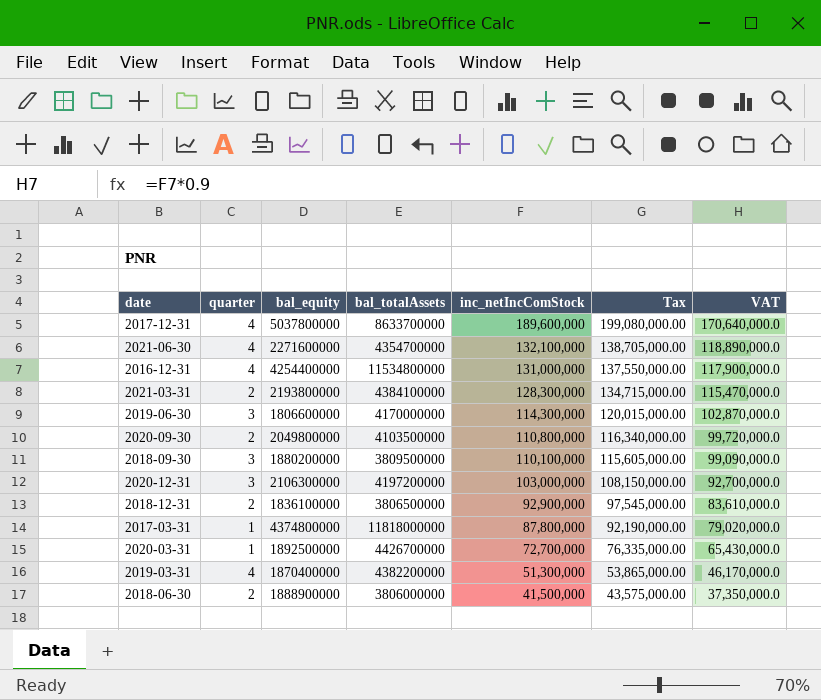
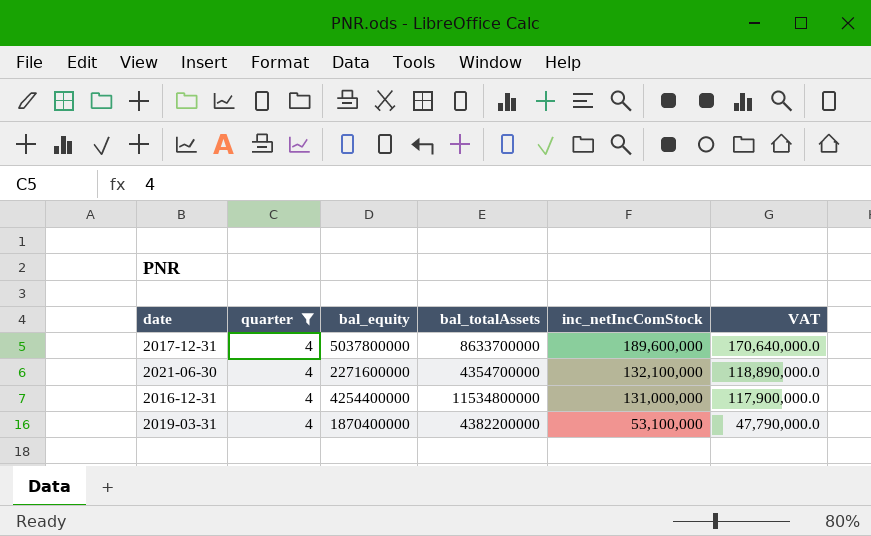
filter: none -> quarter = 4
column Tax | formula: [inc_netIncComStock] * 1.05 -> none
2019-03-31 | inc_netIncComStock: 51,300,000 -> 53,100,000
2019-03-31 | VAT: 46,170,000.0 -> 47,790,000.0

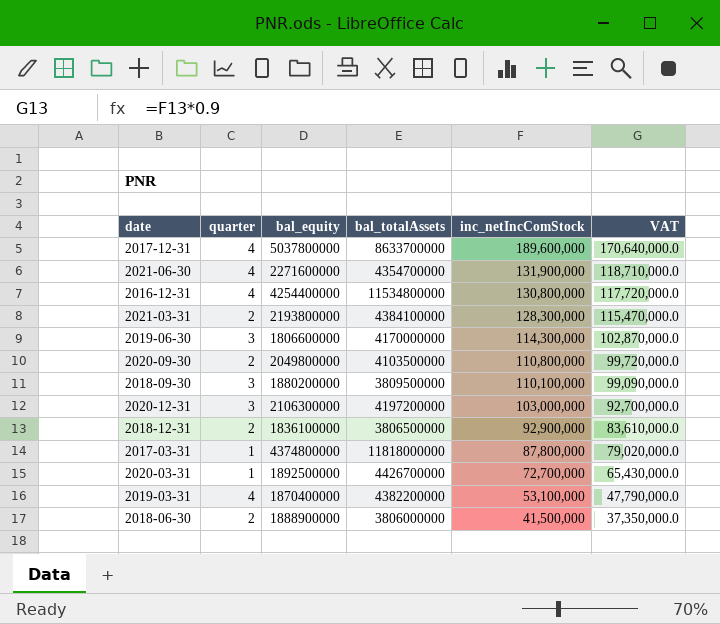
filter: quarter = 4 -> none
2021-06-30 | inc_netIncComStock: 132,100,000 -> 131,900,000
2021-06-30 | VAT: 118,890,000.0 -> 118,710,000.0
2016-12-31 | inc_netIncComStock: 131,000,000 -> 130,800,000
2016-12-31 | VAT: 117,900,000.0 -> 117,720,000.0

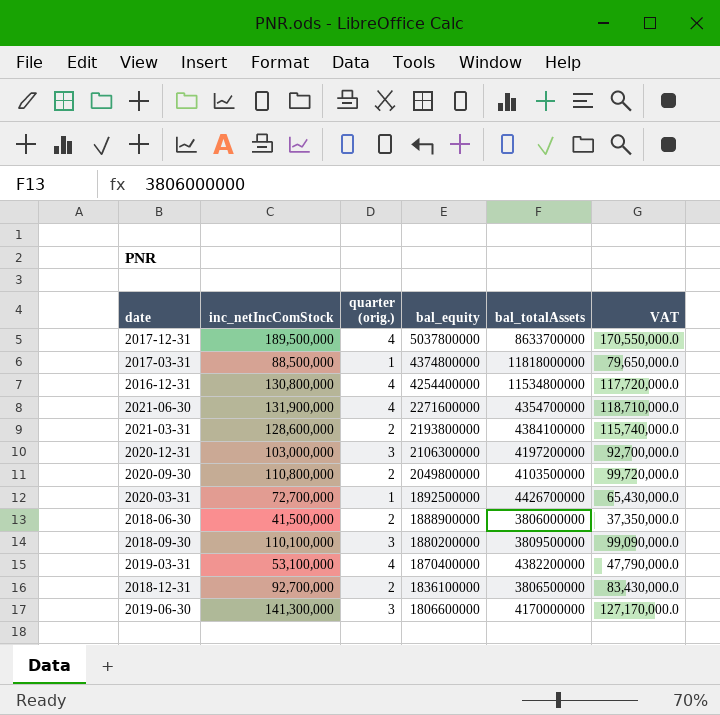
row order: inc_netIncComStock descending -> bal_equity descending
column inc_netIncComStock | position: 5 -> 2
column name: quarter -> quarter (orig.)
2017-12-31 | inc_netIncComStock: 189,600,000 -> 189,500,000
2017-12-31 | VAT: 170,640,000.0 -> 170,550,000.0
2017-03-31 | inc_netIncComStock: 87,800,000 -> 88,500,000
2017-03-31 | VAT: 79,020,000.0 -> 79,650,000.0
2021-03-31 | inc_netIncComStock: 128,300,000 -> 128,600,000
2021-03-31 | VAT: 115,470,000.0 -> 115,740,000.0
2018-12-31 | inc_netIncComStock: 92,900,000 -> 92,700,000
2018-12-31 | VAT: 83,610,000.0 -> 83,430,000.0
2019-06-30 | inc_netIncComStock: 114,300,000 -> 141,300,000
2019-06-30 | VAT: 102,870,000.0 -> 127,170,000.0

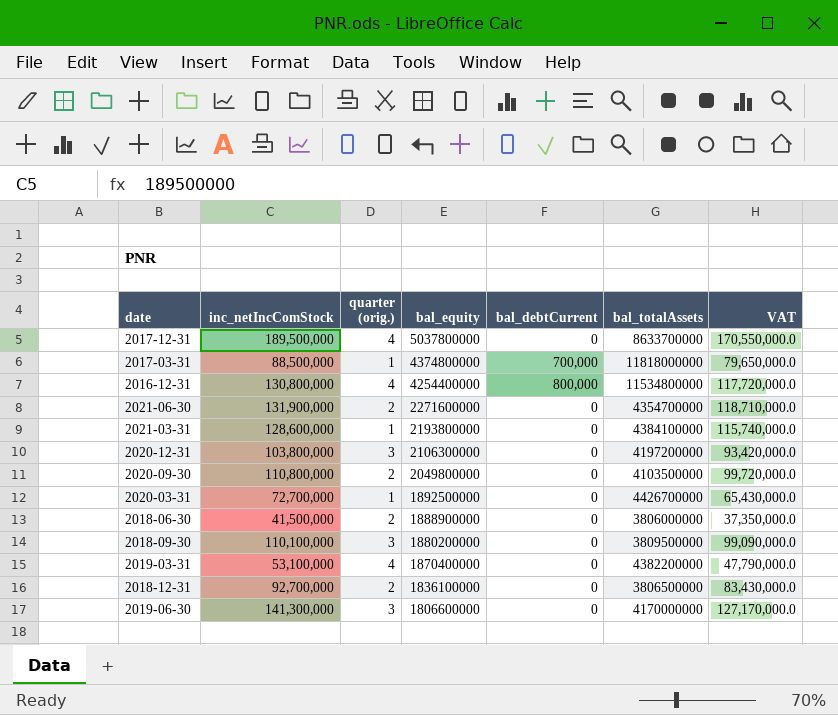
column bal_debtCurrent | position: none -> 5
2021-06-30 | quarter (orig.): 4 -> 2
2021-03-31 | quarter (orig.): 2 -> 1
2020-12-31 | inc_netIncComStock: 103,000,000 -> 103,800,000
2020-12-31 | VAT: 92,700,000.0 -> 93,420,000.0

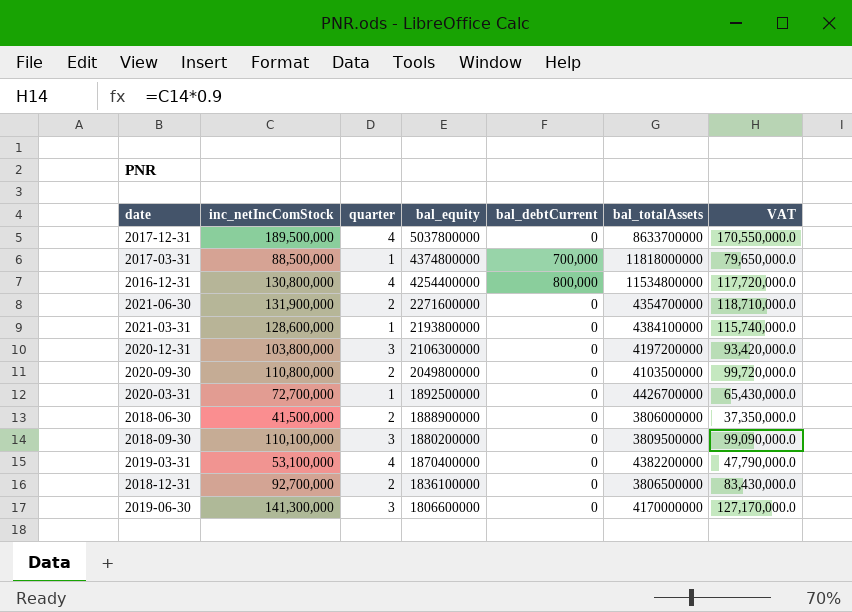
column name: quarter (orig.) -> quarter

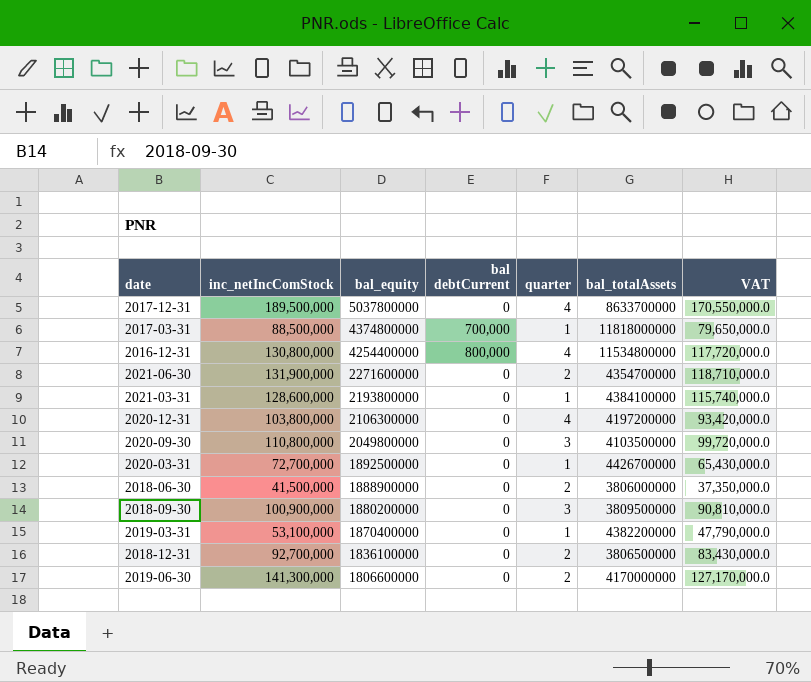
column name: bal_debtCurrent -> bal debtCurrent
column quarter | position: 3 -> 5
2020-12-31 | quarter: 3 -> 4
2020-09-30 | quarter: 2 -> 3
2018-09-30 | inc_netIncComStock: 110,100,000 -> 100,900,000
2018-09-30 | VAT: 99,090,000.0 -> 90,810,000.0
2019-03-31 | quarter: 4 -> 1
2019-06-30 | quarter: 3 -> 2

